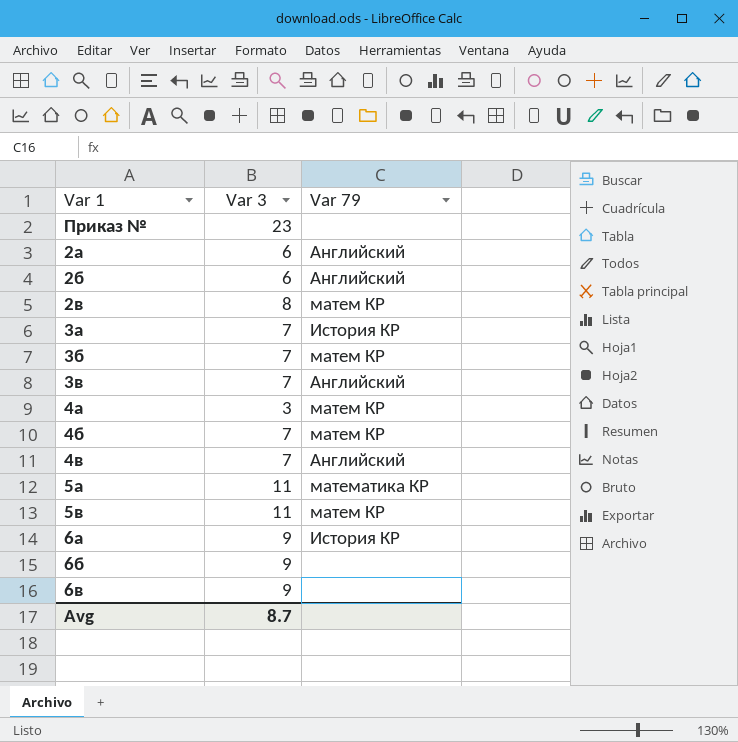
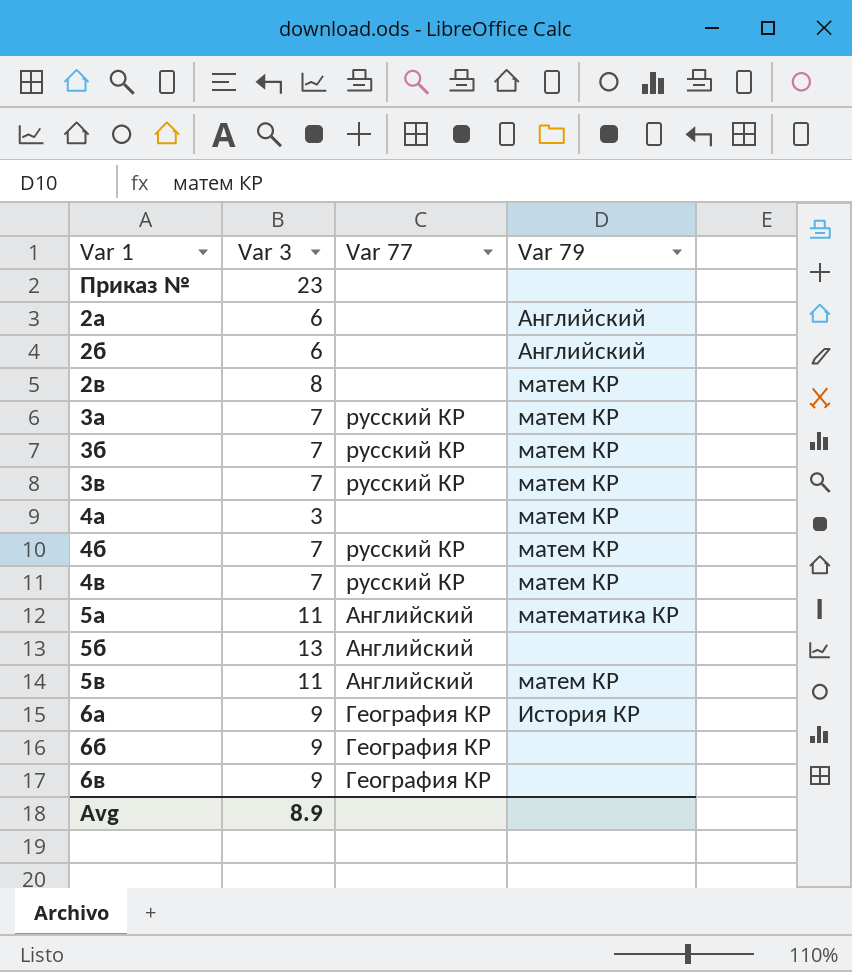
column Var 77 | position: none -> 3
3а | Var 79: История КР -> матем КР
3в | Var 79: Английский -> матем КР
4в | Var 79: Английский -> матем КР
row 5б: none -> 13 | Английский | none
Avg | Var 3: 8.7 -> 8.9

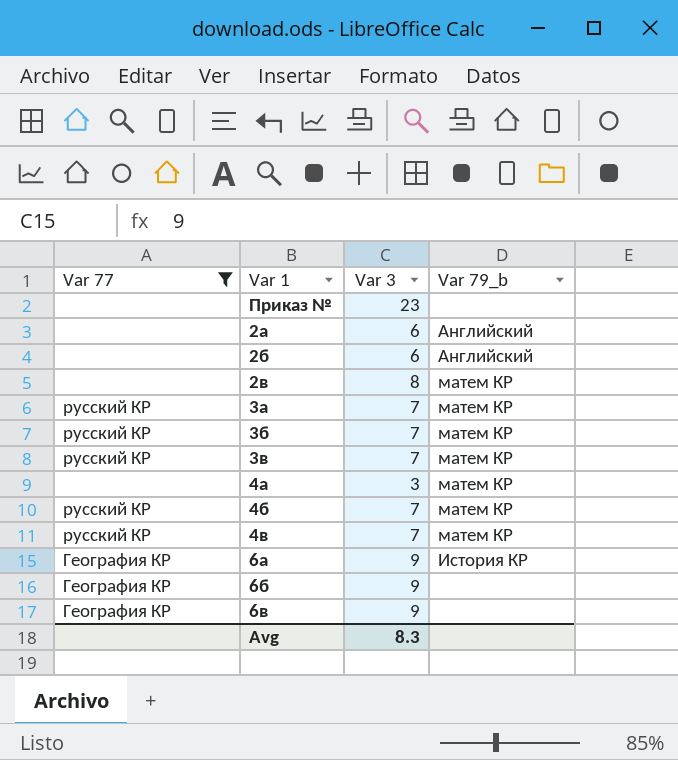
filter: none -> Var 77 != Английский
column Var 77 | position: 3 -> 1
column name: Var 79 -> Var 79_b
Avg | Var 3: 8.9 -> 8.3

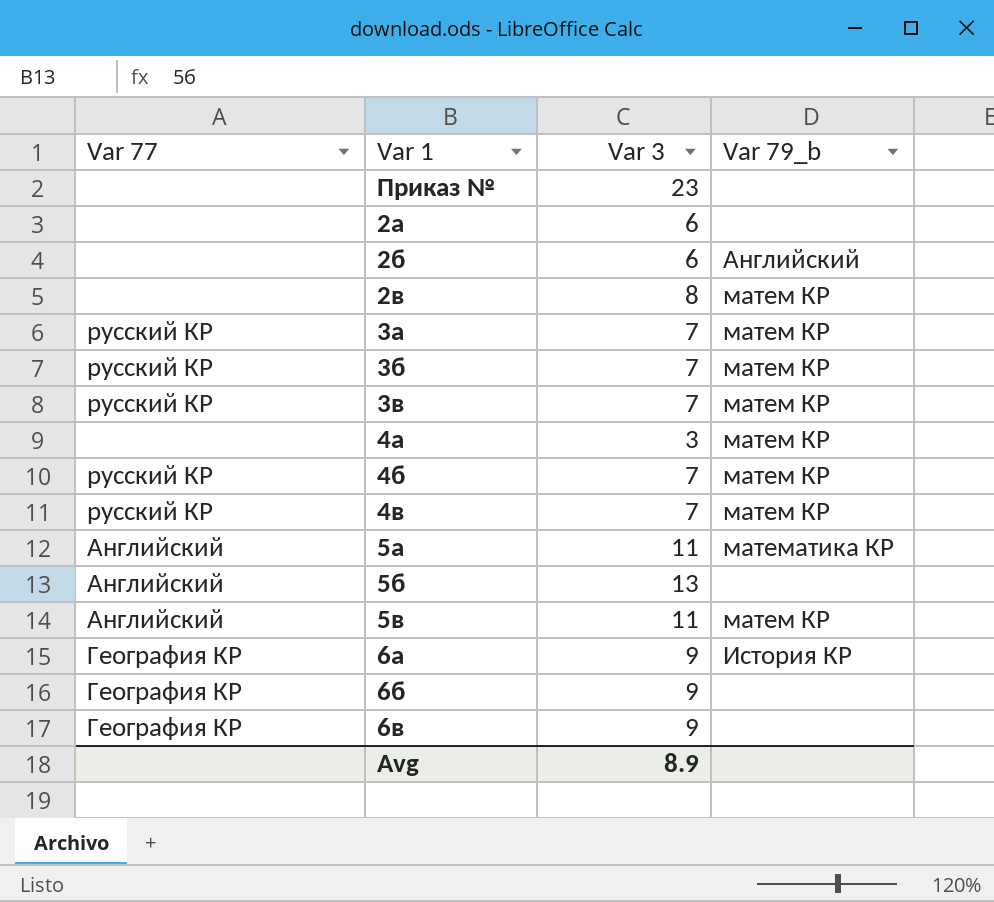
filter: Var 77 != Английский -> none
2а | Var 79_b: Английский -> none
Avg | Var 3: 8.3 -> 8.9

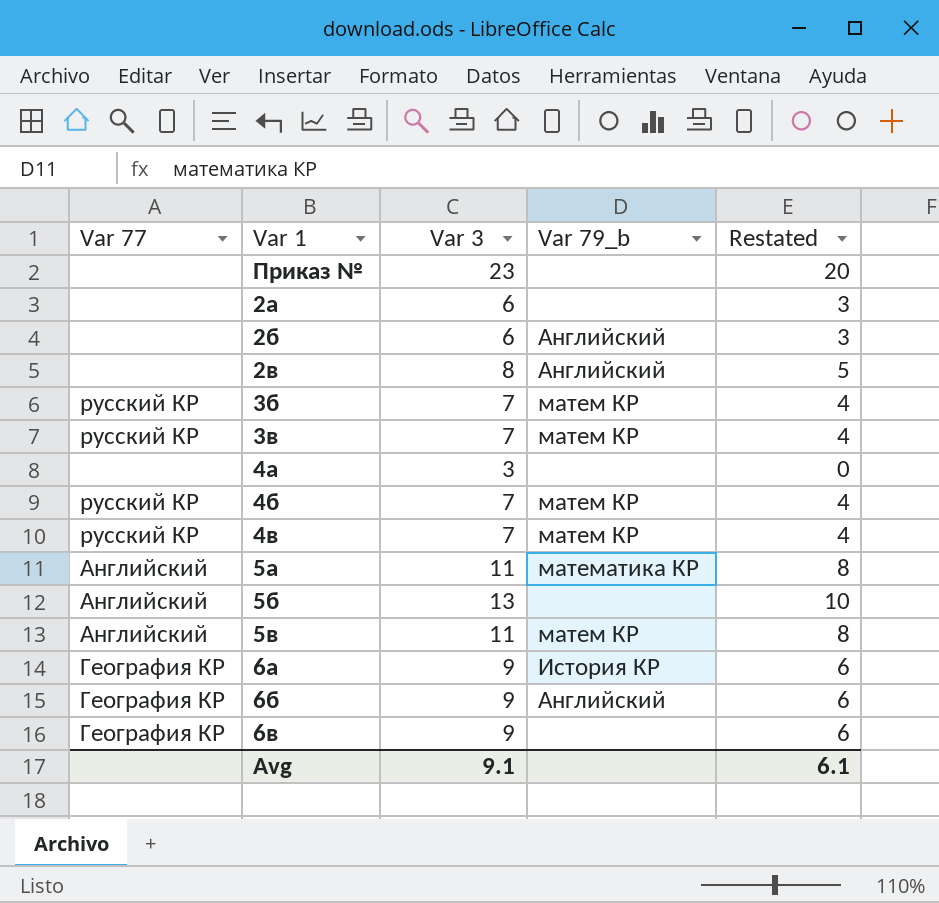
column Restated | formula: none -> [Var 3] - 3
row 3а: русский КР | 7 | матем КР -> none
2в | Var 79_b: матем КР -> Английский
4а | Var 79_b: матем КР -> none
6б | Var 79_b: none -> Английский
Avg | Var 3: 8.9 -> 9.1

